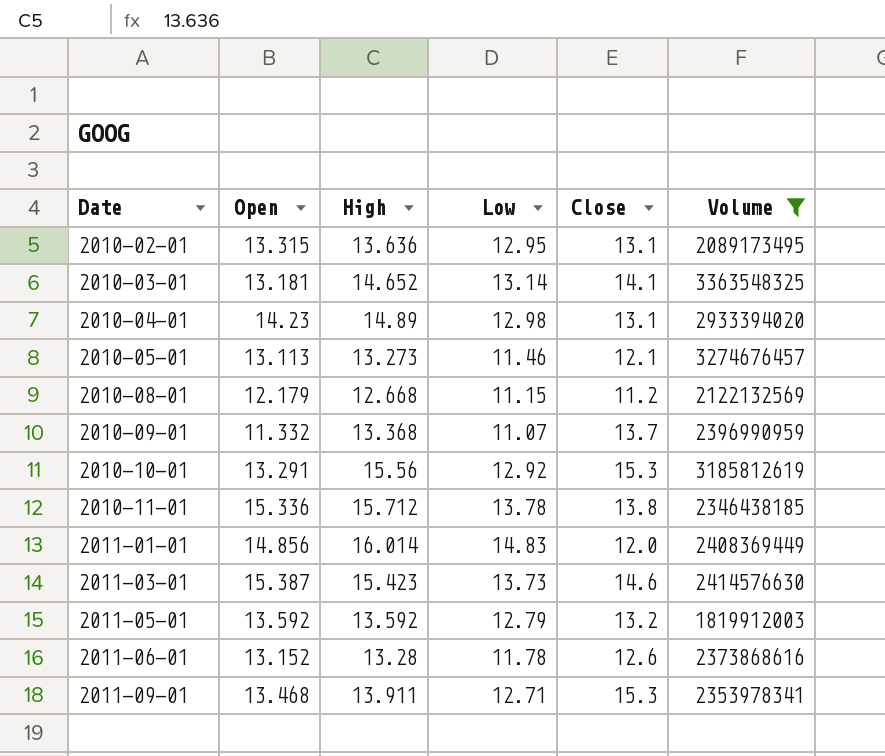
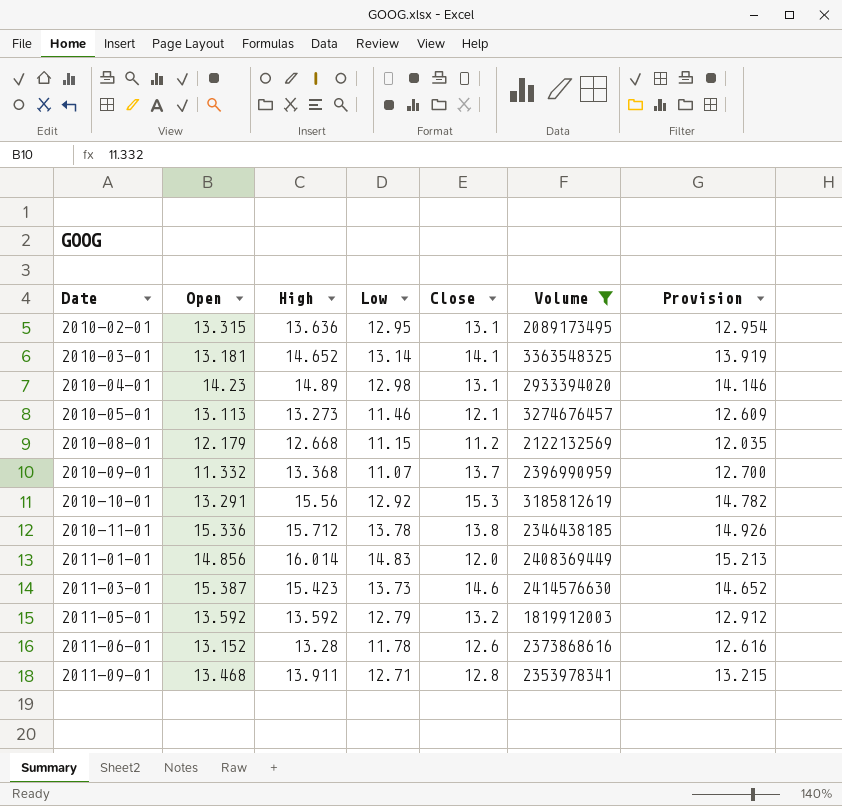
column Provision | formula: none -> [High] * 0.95
2011-09-01 | Close: 15.3 -> 12.8

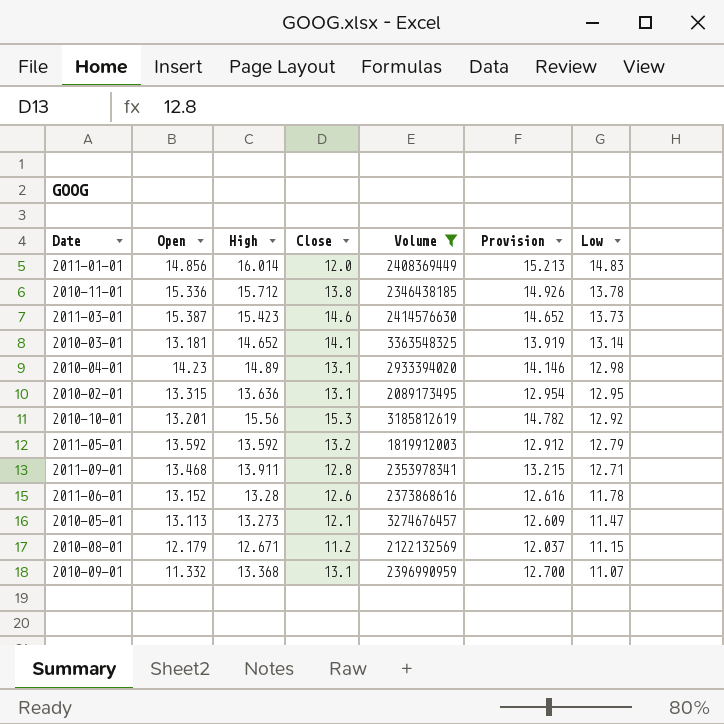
row order: Date ascending -> Low descending
column Low | position: 4 -> 7
2010-10-01 | Open: 13.291 -> 13.201
2010-05-01 | Low: 11.46 -> 11.47
2010-08-01 | High: 12.668 -> 12.671
2010-08-01 | Provision: 12.035 -> 12.037
2010-09-01 | Close: 13.7 -> 13.1

